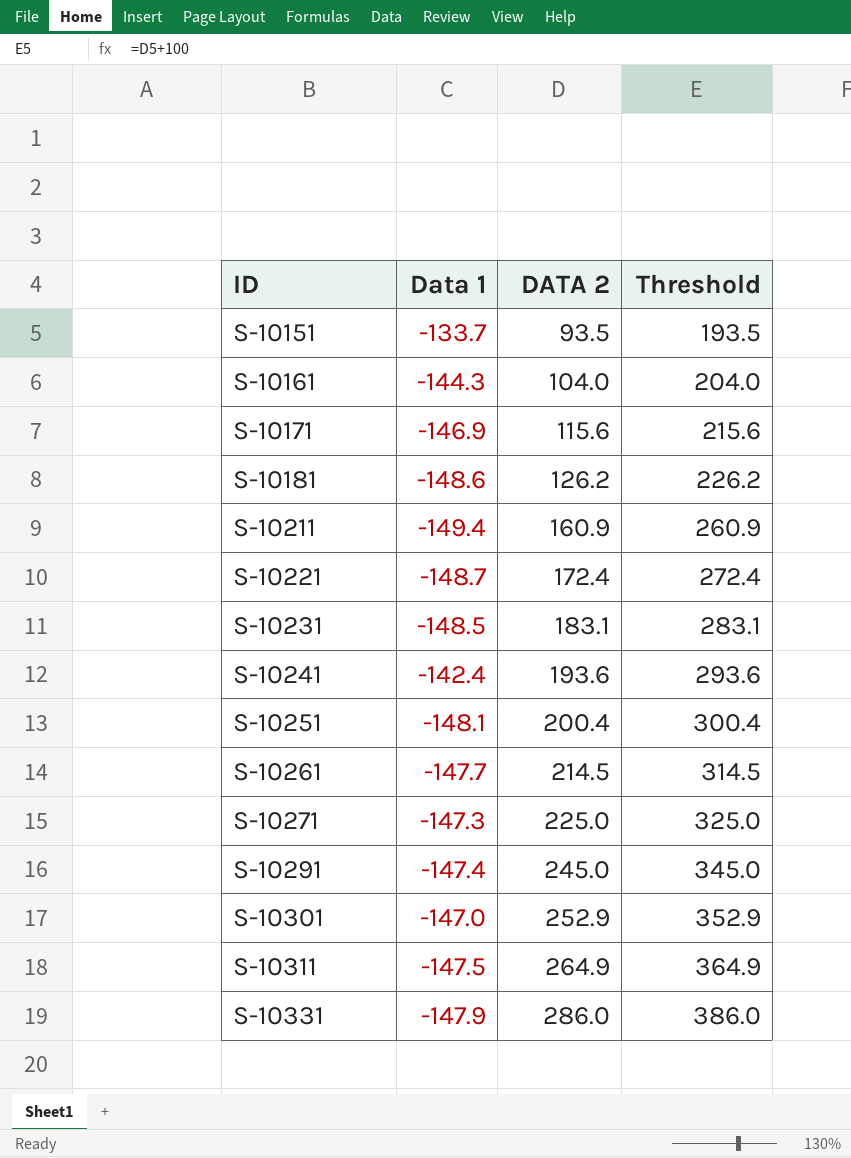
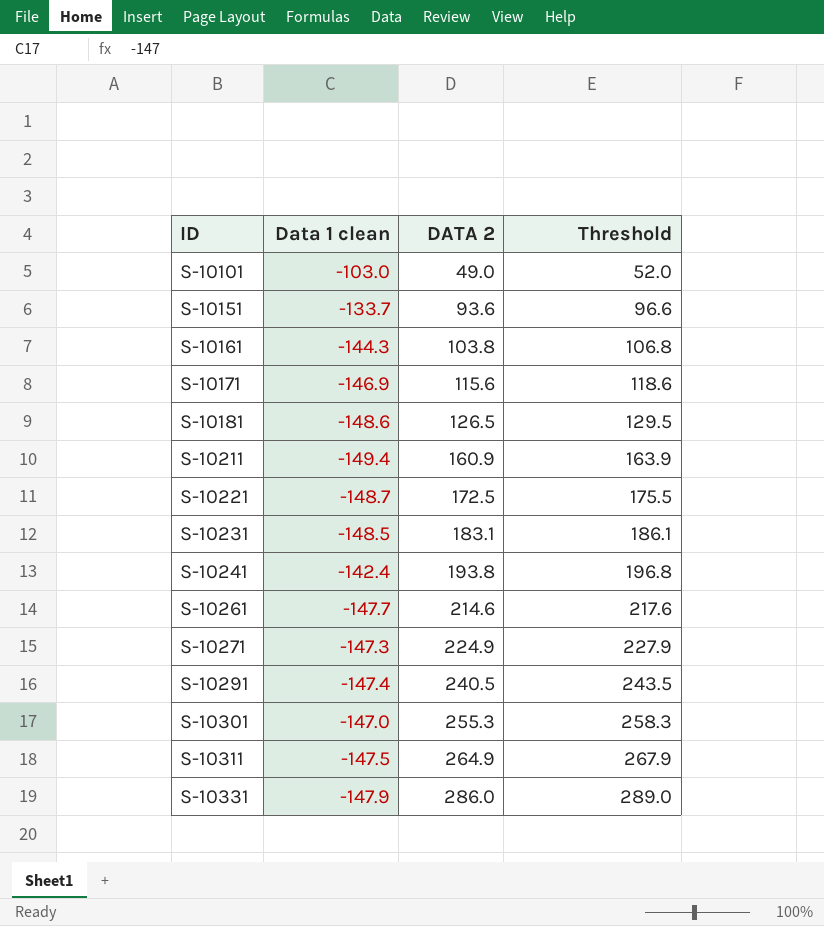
column name: Data 1 -> Data 1 clean
column Threshold | formula: [DATA 2] + 100 -> [DATA 2] + 3
row S-10251: -148.1 | 200.4 | 300.4 -> none
row S-10101: none -> -103.0 | 49.0 | 52.0
S-10151 | DATA 2: 93.5 -> 93.6
S-10161 | DATA 2: 104.0 -> 103.8
S-10181 | DATA 2: 126.2 -> 126.5
S-10221 | DATA 2: 172.4 -> 172.5
S-10241 | DATA 2: 193.6 -> 193.8
S-10261 | DATA 2: 214.5 -> 214.6
S-10271 | DATA 2: 225.0 -> 224.9
S-10291 | DATA 2: 245.0 -> 240.5
S-10301 | DATA 2: 252.9 -> 255.3

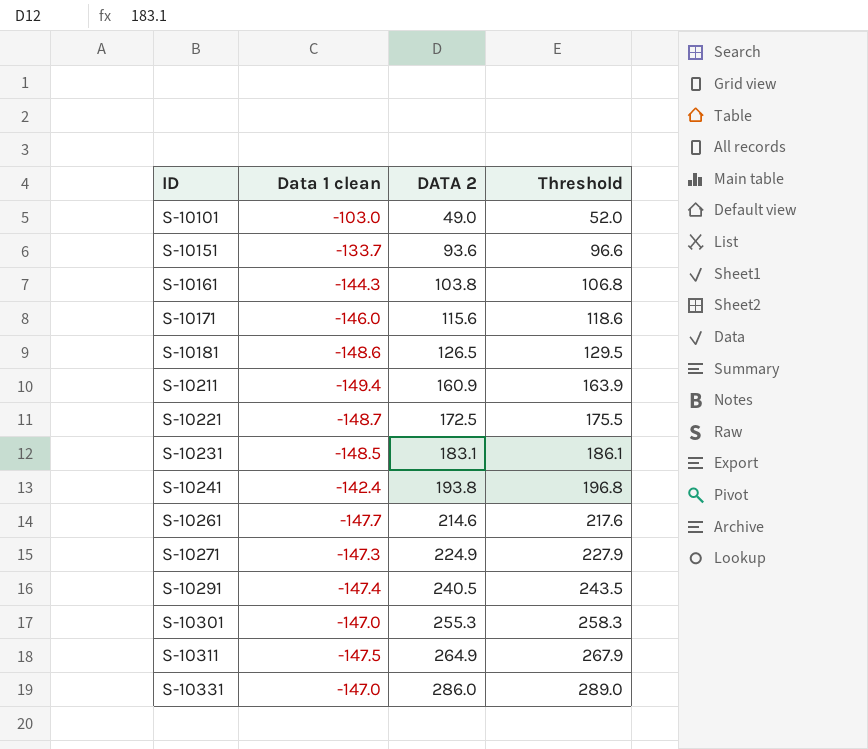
S-10171 | Data 1 clean: -146.9 -> -146.0
S-10331 | Data 1 clean: -147.9 -> -147.0

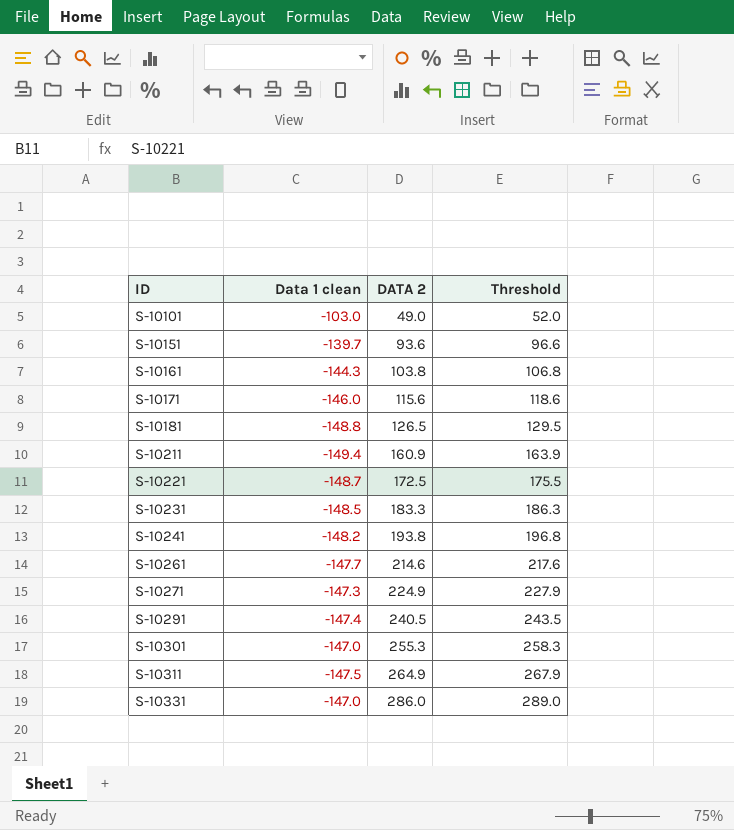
S-10151 | Data 1 clean: -133.7 -> -139.7
S-10181 | Data 1 clean: -148.6 -> -148.8
S-10231 | DATA 2: 183.1 -> 183.3
S-10231 | Threshold: 186.1 -> 186.3
S-10241 | Data 1 clean: -142.4 -> -148.2

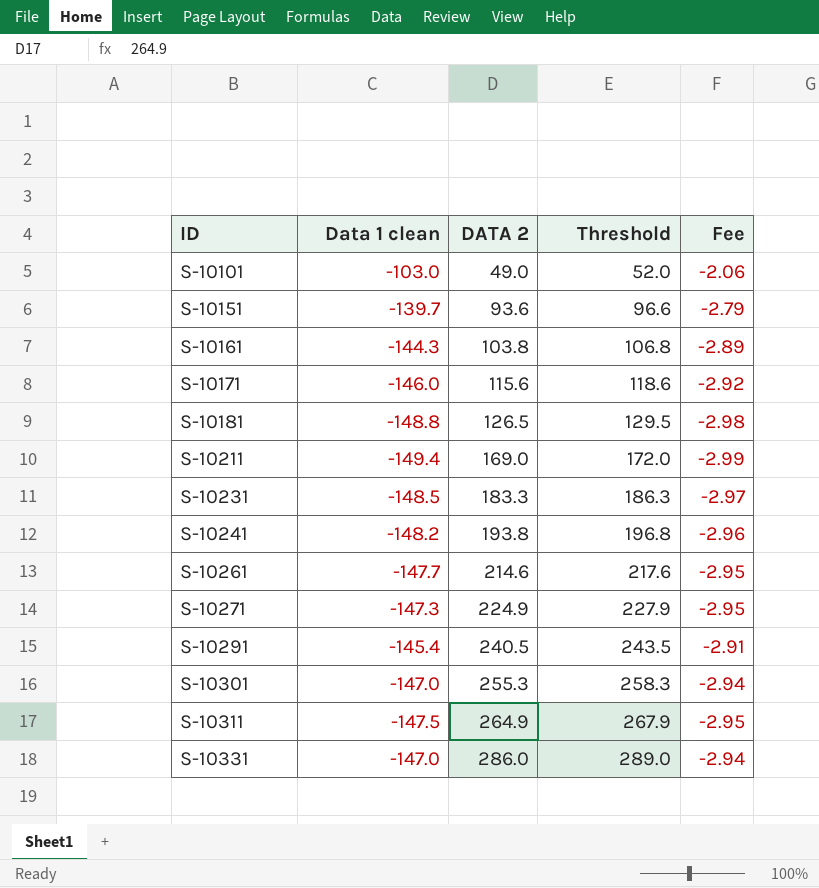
column Fee | formula: none -> [Data 1 clean] * 0.02
row S-10221: -148.7 | 172.5 | 175.5 -> none
S-10211 | DATA 2: 160.9 -> 169.0
S-10211 | Threshold: 163.9 -> 172.0
S-10291 | Data 1 clean: -147.4 -> -145.4

